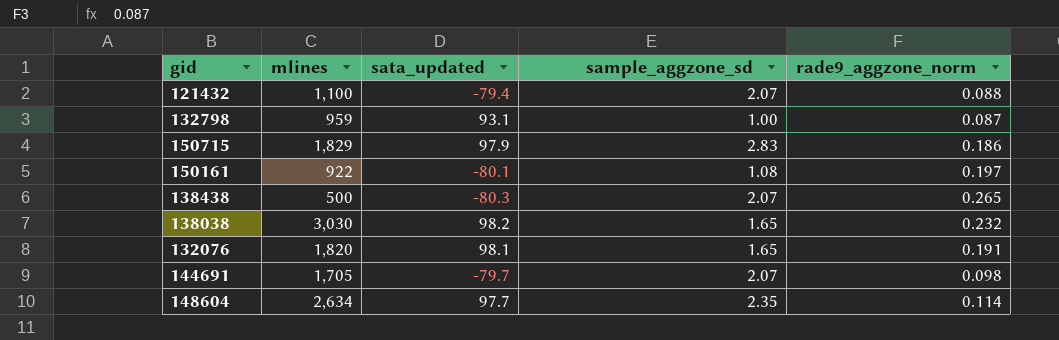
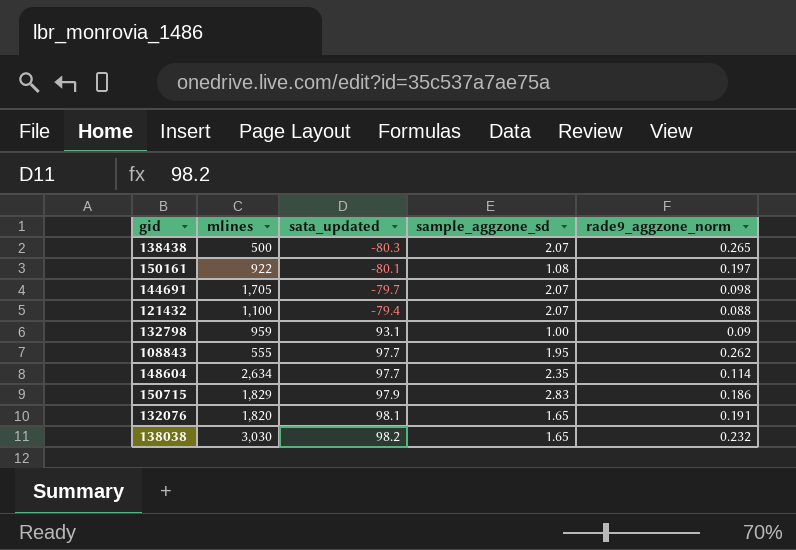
row order: none -> sata_updated ascending
132798 | rade9_aggzone_norm: 0.087 -> 0.09
row 108843: none -> 555 | 97.7 | 1.95 | 0.262

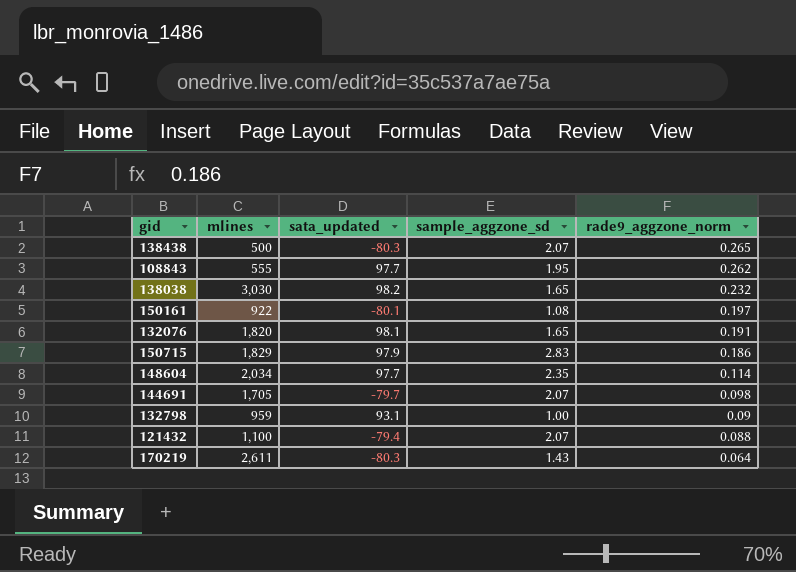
row order: sata_updated ascending -> rade9_aggzone_norm descending
148604 | mlines: 2,634 -> 2,034
row 170219: none -> 2,611 | -80.3 | 1.43 | 0.064

